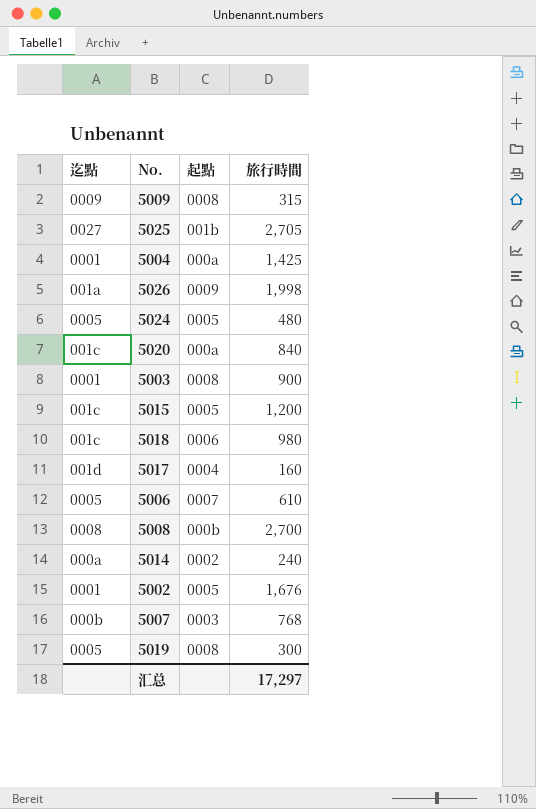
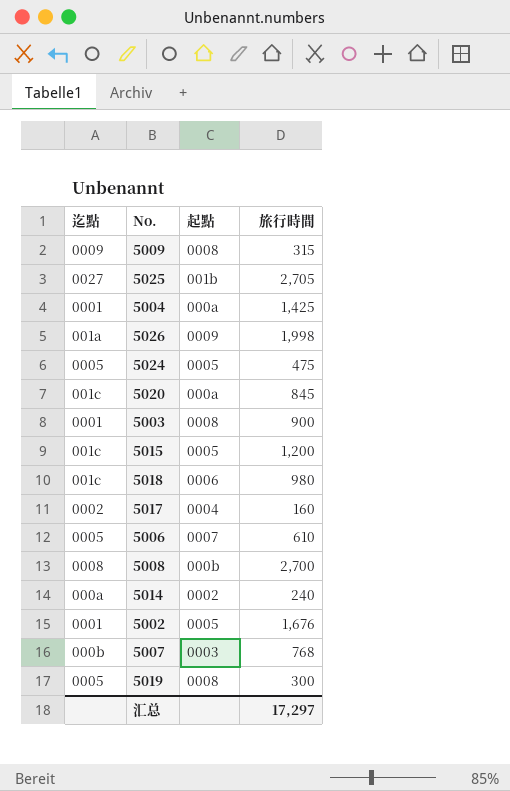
5024 | 旅行時間: 480 -> 475
5020 | 旅行時間: 840 -> 845
5017 | 迄點: 001d -> 0002

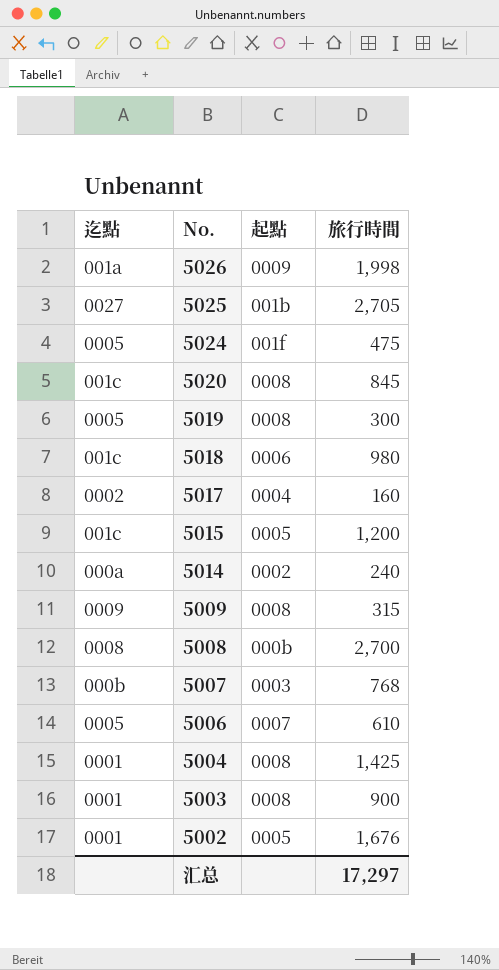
row order: none -> No. descending
5024 | 起點: 0005 -> 001f
5020 | 起點: 000a -> 0008
5004 | 起點: 000a -> 0008

